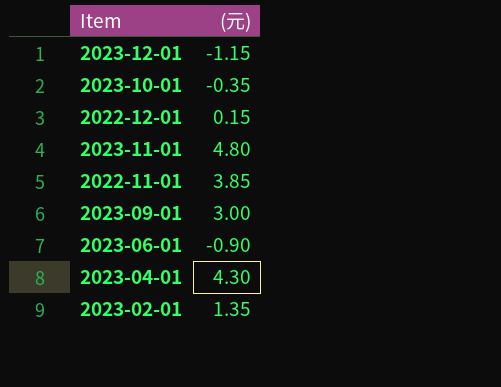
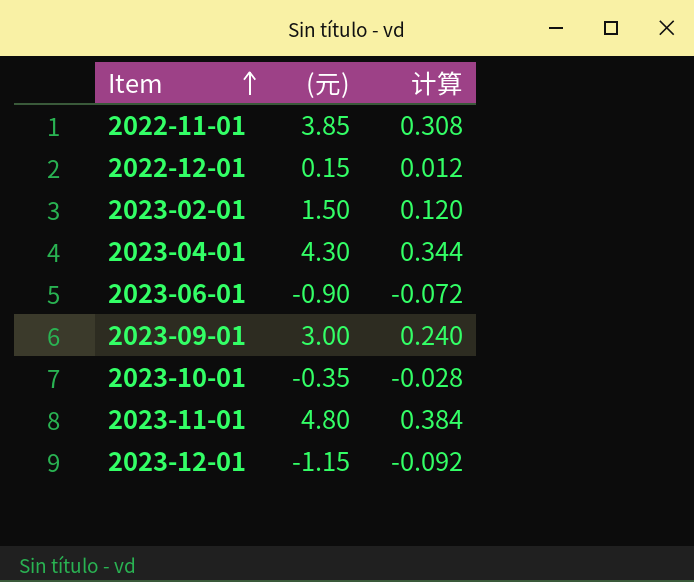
row order: none -> Item ascending
column 计算 | formula: none -> [(元)] * 0.08
2023-02-01 | (元): 1.35 -> 1.50

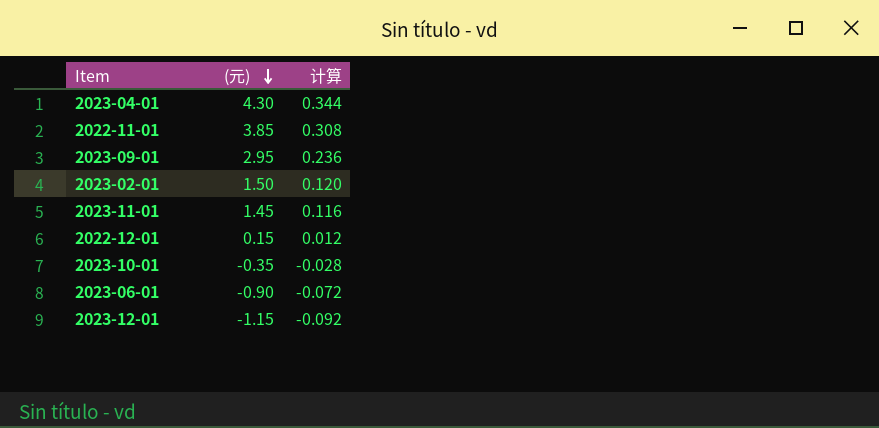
row order: Item ascending -> (元) descending
2023-09-01 | (元): 3.00 -> 2.95
2023-09-01 | 计算: 0.240 -> 0.236
2023-11-01 | (元): 4.80 -> 1.45
2023-11-01 | 计算: 0.384 -> 0.116

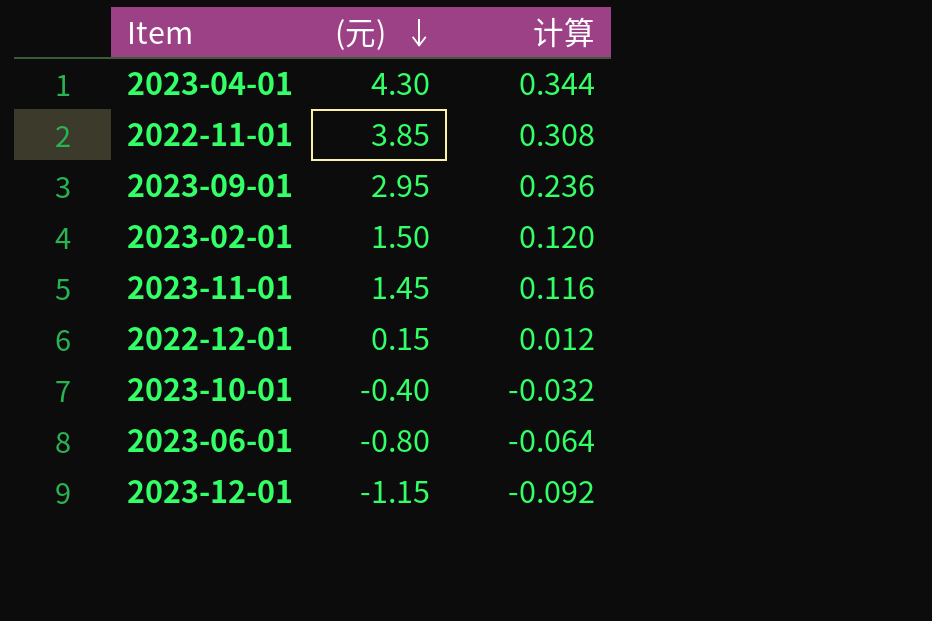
2023-10-01 | (元): -0.35 -> -0.40
2023-10-01 | 计算: -0.028 -> -0.032
2023-06-01 | (元): -0.90 -> -0.80
2023-06-01 | 计算: -0.072 -> -0.064

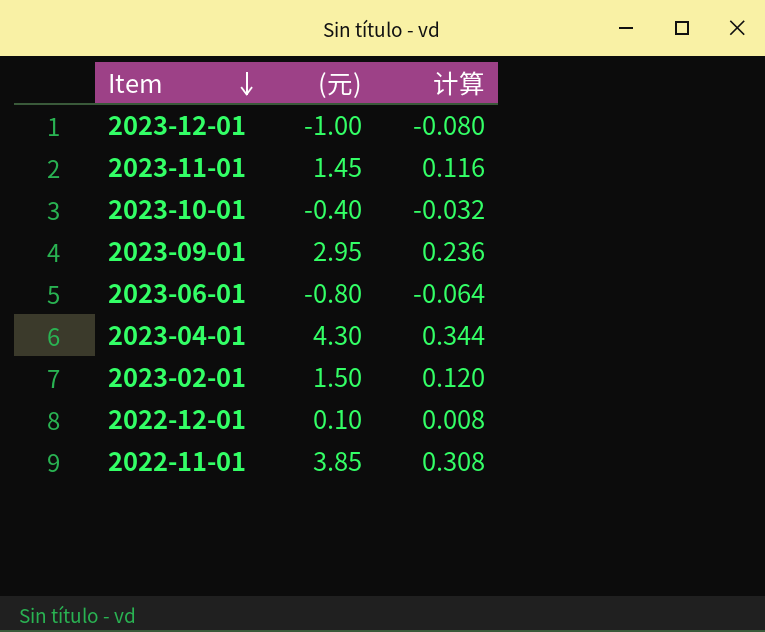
row order: (元) descending -> Item descending
2023-12-01 | (元): -1.15 -> -1.00
2023-12-01 | 计算: -0.092 -> -0.080
2022-12-01 | (元): 0.15 -> 0.10
2022-12-01 | 计算: 0.012 -> 0.008

